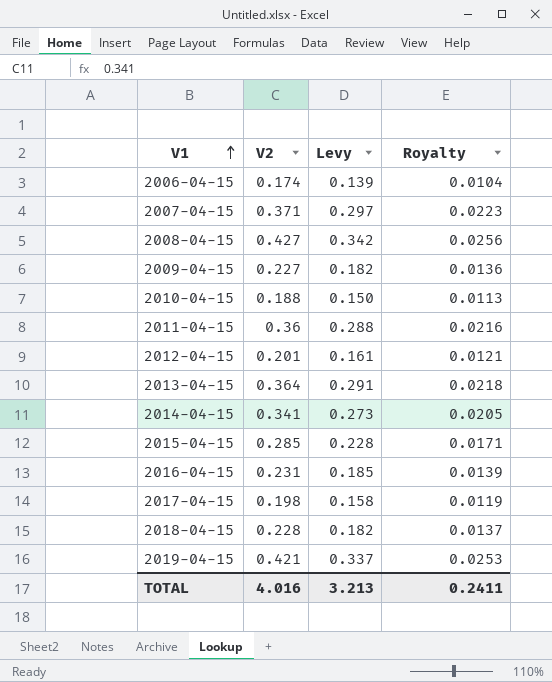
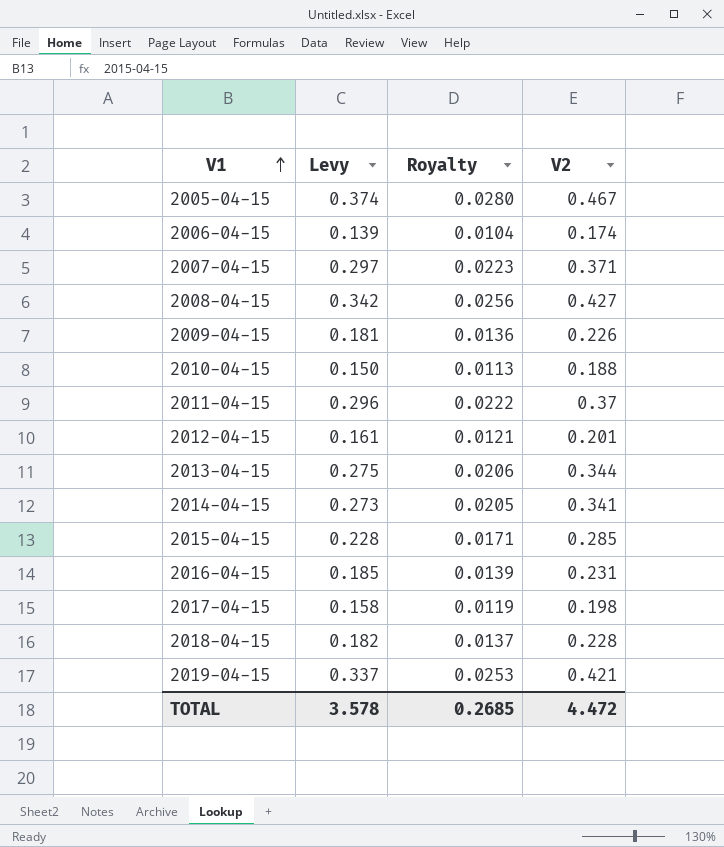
column V2 | position: 2 -> 4
row 2005-04-15: none -> 0.374 | 0.0280 | 0.467
2009-04-15 | Levy: 0.182 -> 0.181
2009-04-15 | V2: 0.227 -> 0.226
2011-04-15 | Levy: 0.288 -> 0.296
2011-04-15 | Royalty: 0.0216 -> 0.0222
2011-04-15 | V2: 0.36 -> 0.37
2013-04-15 | Levy: 0.291 -> 0.275
2013-04-15 | Royalty: 0.0218 -> 0.0206
2013-04-15 | V2: 0.364 -> 0.344
TOTAL | Levy: 3.213 -> 3.578
TOTAL | Royalty: 0.2411 -> 0.2685
TOTAL | V2: 4.016 -> 4.472

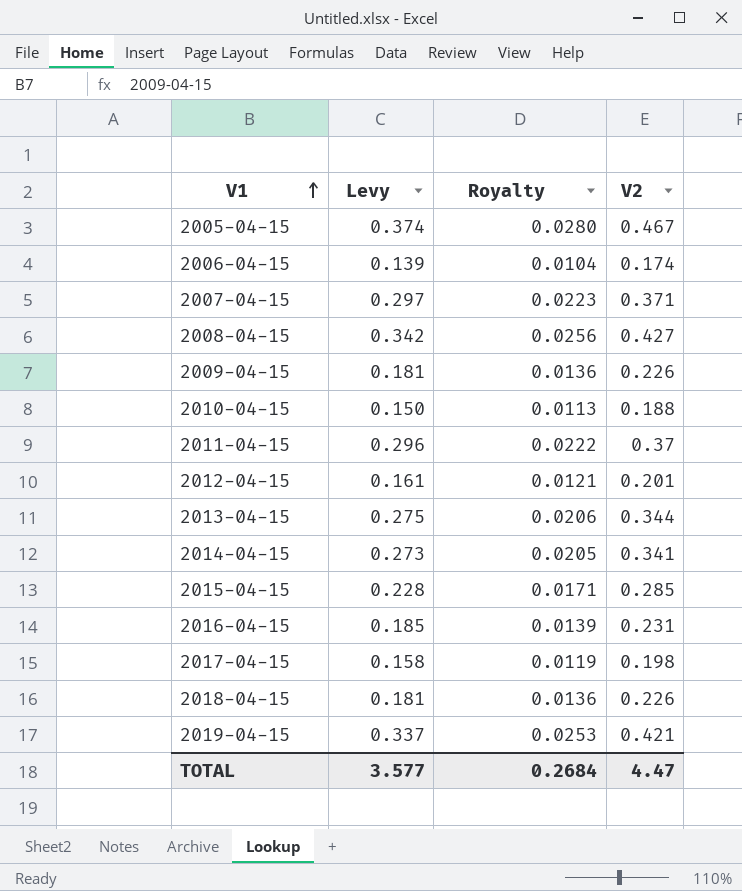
2018-04-15 | Levy: 0.182 -> 0.181
2018-04-15 | Royalty: 0.0137 -> 0.0136
2018-04-15 | V2: 0.228 -> 0.226
TOTAL | Levy: 3.578 -> 3.577
TOTAL | Royalty: 0.2685 -> 0.2684
TOTAL | V2: 4.472 -> 4.47

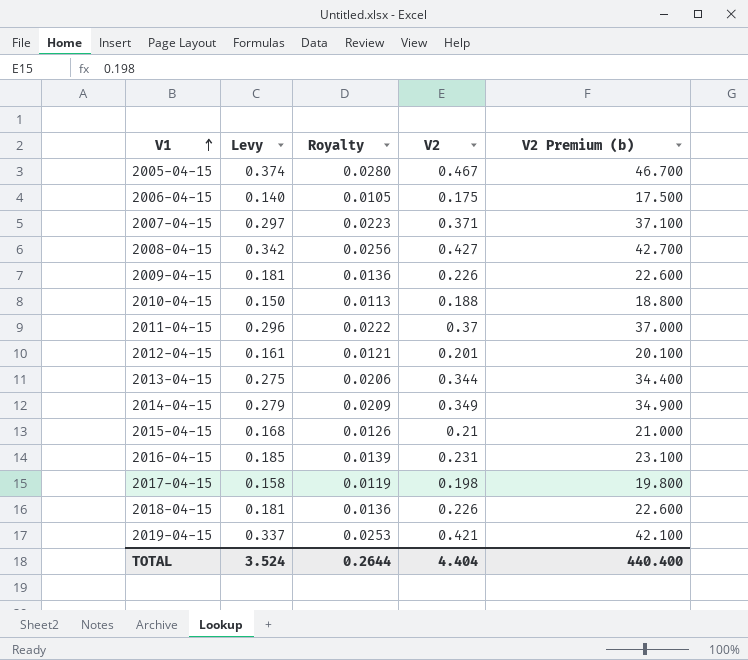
column V2 Premium (b) | formula: none -> [V2] * 100
2006-04-15 | Levy: 0.139 -> 0.140
2006-04-15 | Royalty: 0.0104 -> 0.0105
2006-04-15 | V2: 0.174 -> 0.175
2014-04-15 | Levy: 0.273 -> 0.279
2014-04-15 | Royalty: 0.0205 -> 0.0209
2014-04-15 | V2: 0.341 -> 0.349
2015-04-15 | Levy: 0.228 -> 0.168
2015-04-15 | Royalty: 0.0171 -> 0.0126
2015-04-15 | V2: 0.285 -> 0.21
TOTAL | Levy: 3.577 -> 3.524
TOTAL | Royalty: 0.2684 -> 0.2644
TOTAL | V2: 4.47 -> 4.404

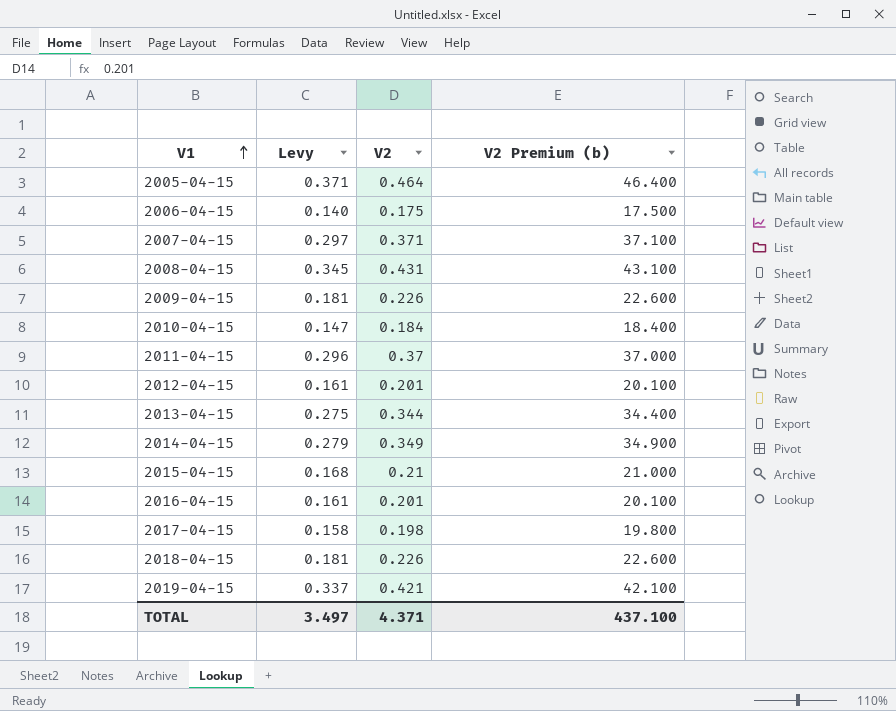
column Royalty | formula: [V2] * 0.06 -> none
2005-04-15 | Levy: 0.374 -> 0.371
2005-04-15 | V2: 0.467 -> 0.464
2005-04-15 | V2 Premium (b): 46.700 -> 46.400
2008-04-15 | Levy: 0.342 -> 0.345
2008-04-15 | V2: 0.427 -> 0.431
2008-04-15 | V2 Premium (b): 42.700 -> 43.100
2010-04-15 | Levy: 0.150 -> 0.147
2010-04-15 | V2: 0.188 -> 0.184
2010-04-15 | V2 Premium (b): 18.800 -> 18.400
2016-04-15 | Levy: 0.185 -> 0.161
2016-04-15 | V2: 0.231 -> 0.201
2016-04-15 | V2 Premium (b): 23.100 -> 20.100
TOTAL | Levy: 3.524 -> 3.497
TOTAL | V2: 4.404 -> 4.371
TOTAL | V2 Premium (b): 440.400 -> 437.100

